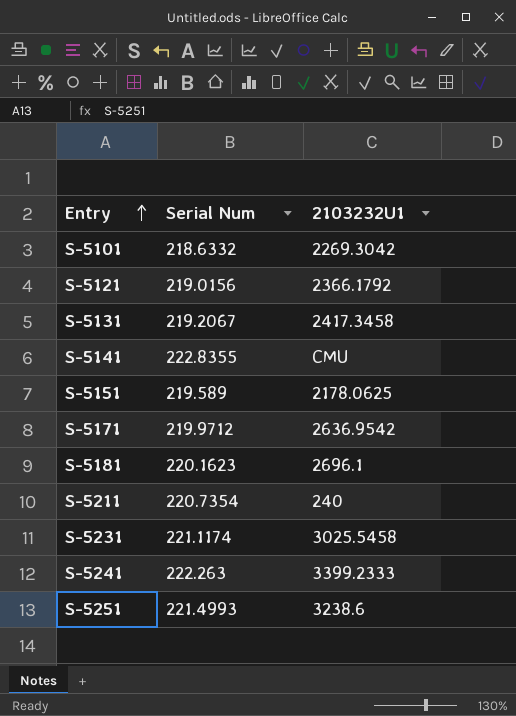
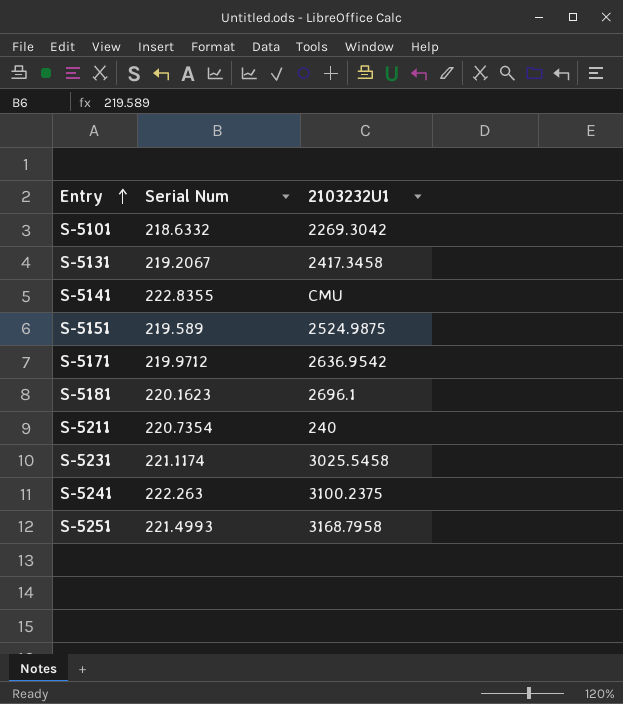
row S-5121: 219.0156 | 2366.1792 -> none
S-5151 | 2103232U1: 2178.0625 -> 2524.9875
S-5241 | 2103232U1: 3399.2333 -> 3100.2375
S-5251 | 2103232U1: 3238.6 -> 3168.7958

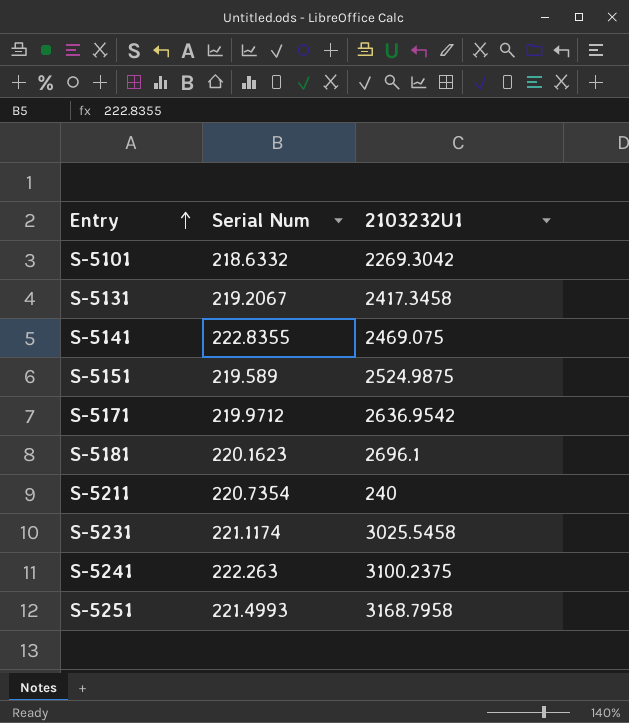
S-5141 | 2103232U1: CMU -> 2469.075

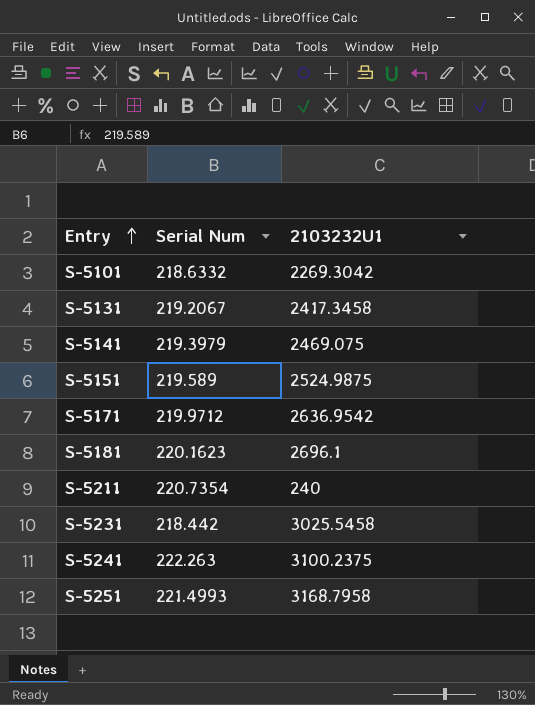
S-5141 | Serial Num: 222.8355 -> 219.3979
S-5231 | Serial Num: 221.1174 -> 218.442

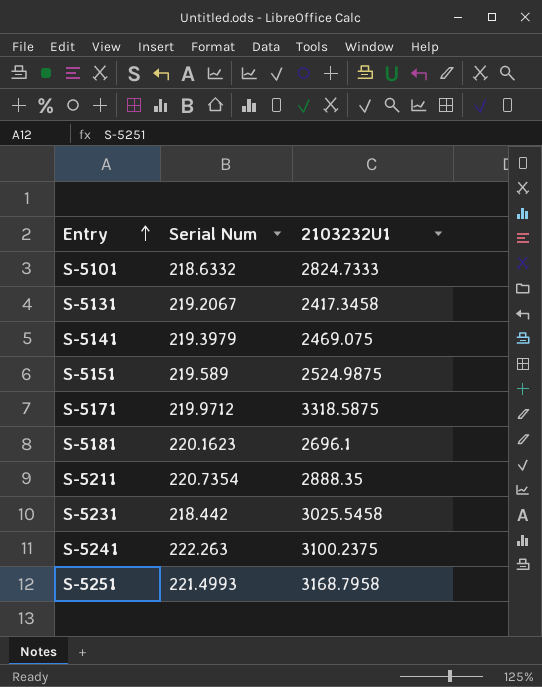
S-5101 | 2103232U1: 2269.3042 -> 2824.7333
S-5171 | 2103232U1: 2636.9542 -> 3318.5875
S-5211 | 2103232U1: 240 -> 2888.35

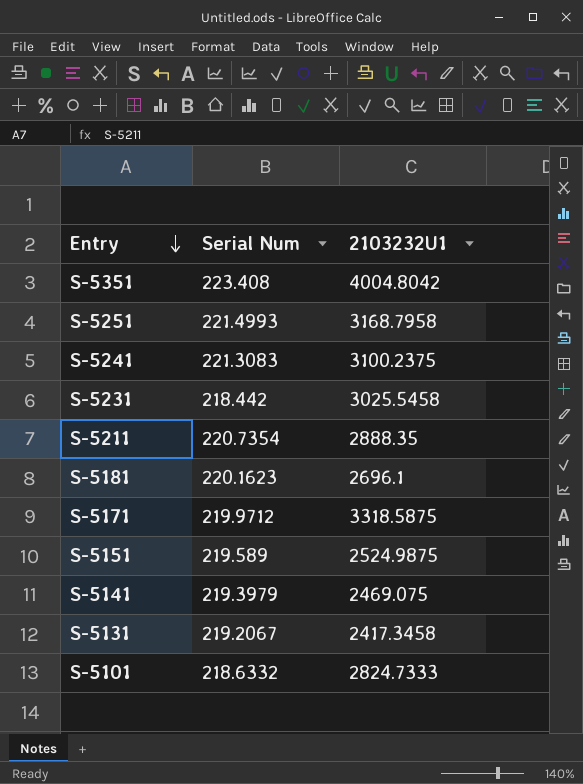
row order: Entry ascending -> Entry descending
row S-5351: none -> 223.408 | 4004.8042
S-5241 | Serial Num: 222.263 -> 221.3083

